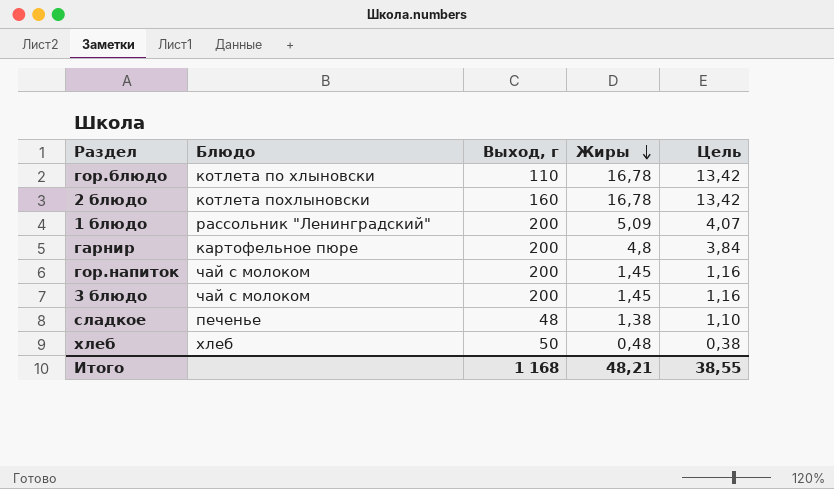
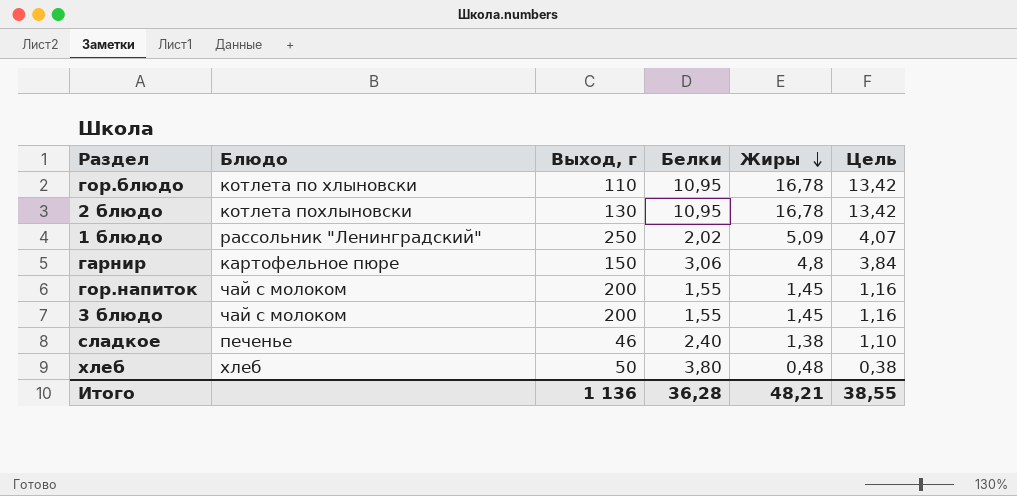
column Белки | position: none -> 4
2 блюдо | Выход, г: 160 -> 130
1 блюдо | Выход, г: 200 -> 250
гарнир | Выход, г: 200 -> 150
сладкое | Выход, г: 48 -> 46
Итого | Выход, г: 1 168 -> 1 136

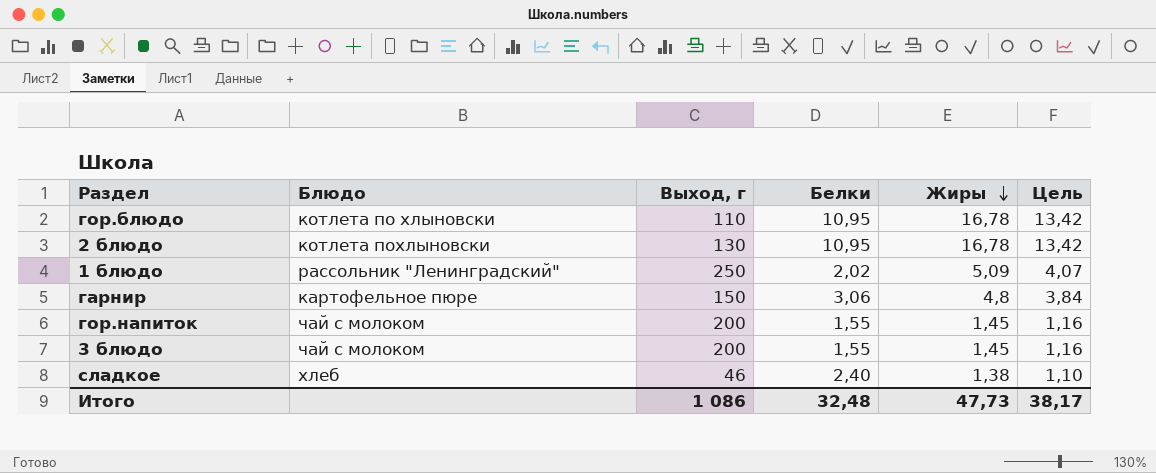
row хлеб: хлеб | 50 | 3,80 | 0,48 | 0,38 -> none
сладкое | Блюдо: печенье -> хлеб
Итого | Выход, г: 1 136 -> 1 086
Итого | Белки: 36,28 -> 32,48
Итого | Жиры: 48,21 -> 47,73
Итого | Цель: 38,55 -> 38,17

